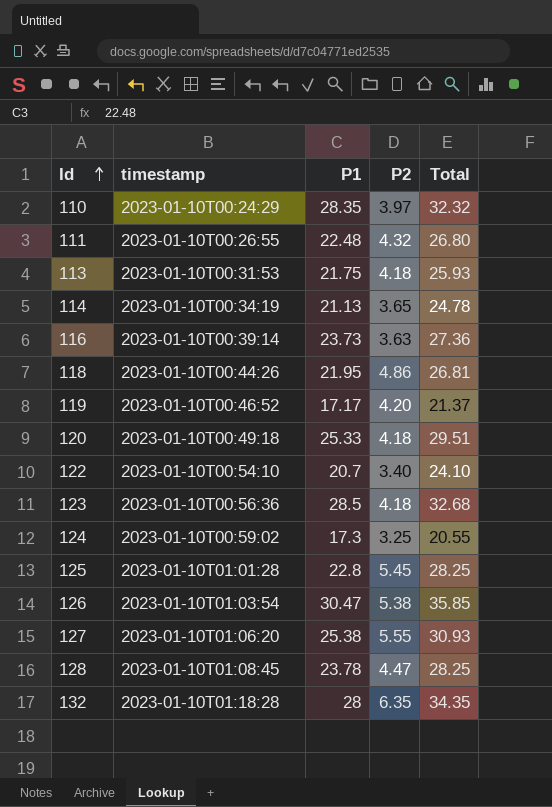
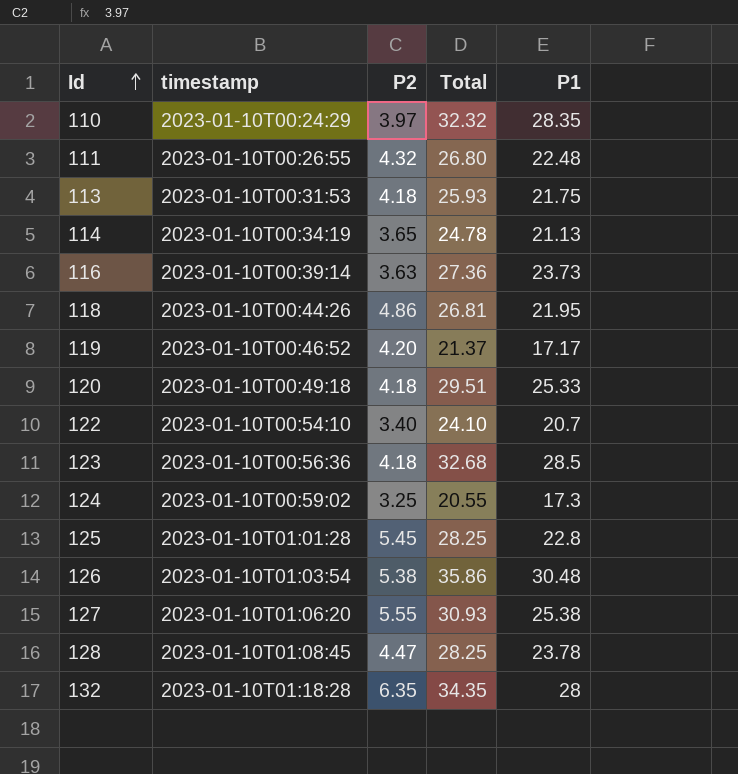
column P1 | position: 3 -> 5
126 | Total: 35.85 -> 35.86
126 | P1: 30.47 -> 30.48

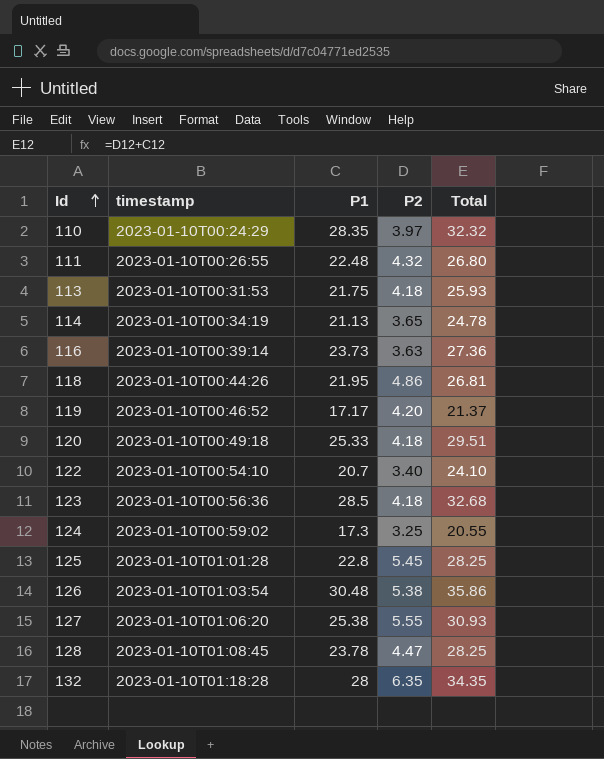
column P1 | position: 5 -> 3

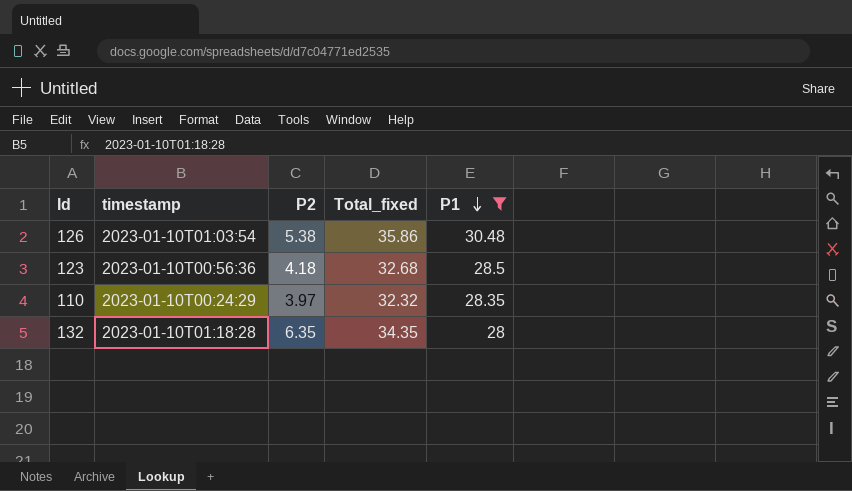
filter: none -> P1 >= 28
row order: Id ascending -> P1 descending
column name: Total -> Total_fixed
column P1 | position: 3 -> 5

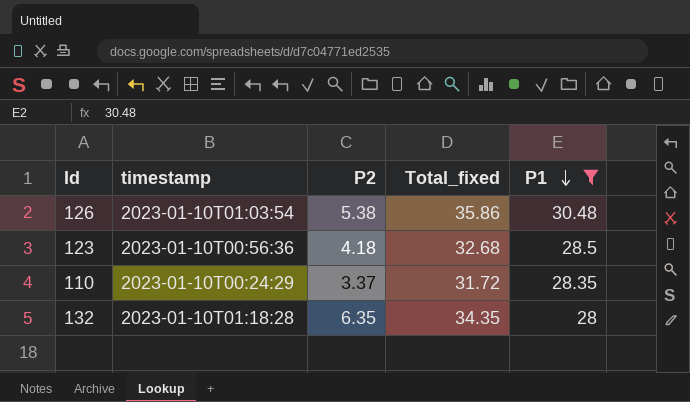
110 | P2: 3.97 -> 3.37
110 | Total_fixed: 32.32 -> 31.72

